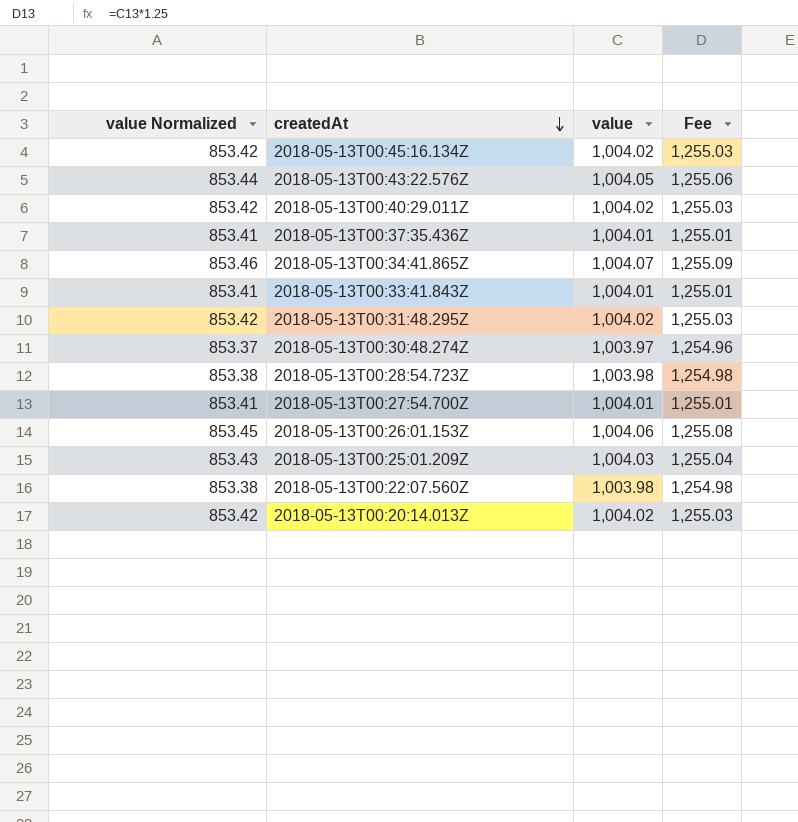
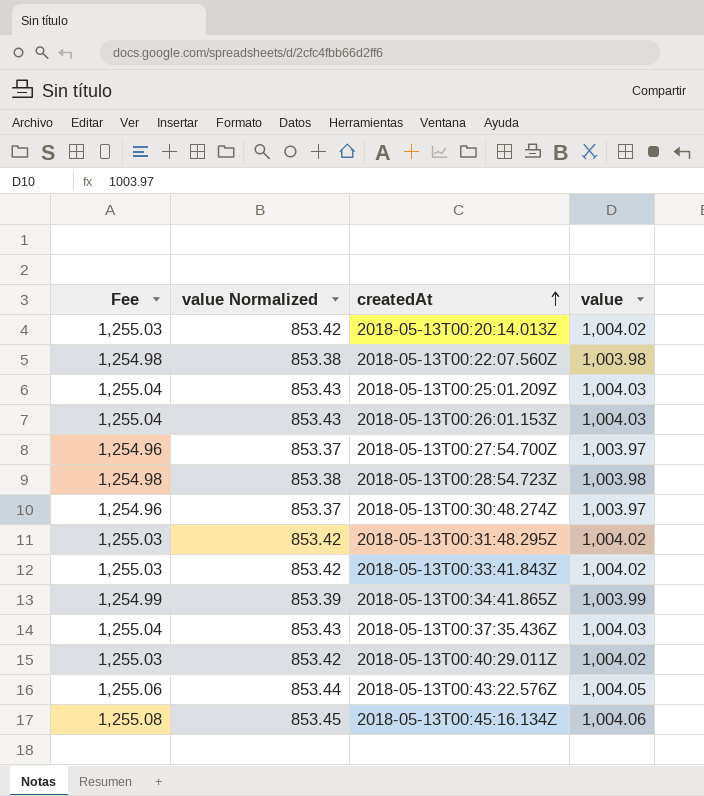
row order: createdAt descending -> createdAt ascending
column Fee | position: 4 -> 1
2018-05-13T00:26:01.153Z | Fee: 1,255.08 -> 1,255.04
2018-05-13T00:26:01.153Z | value Normalized: 853.45 -> 853.43
2018-05-13T00:26:01.153Z | value: 1,004.06 -> 1,004.03
2018-05-13T00:27:54.700Z | Fee: 1,255.01 -> 1,254.96
2018-05-13T00:27:54.700Z | value Normalized: 853.41 -> 853.37
2018-05-13T00:27:54.700Z | value: 1,004.01 -> 1,003.97
2018-05-13T00:33:41.843Z | Fee: 1,255.01 -> 1,255.03
2018-05-13T00:33:41.843Z | value Normalized: 853.41 -> 853.42
2018-05-13T00:33:41.843Z | value: 1,004.01 -> 1,004.02
2018-05-13T00:34:41.865Z | Fee: 1,255.09 -> 1,254.99
2018-05-13T00:34:41.865Z | value Normalized: 853.46 -> 853.39
2018-05-13T00:34:41.865Z | value: 1,004.07 -> 1,003.99
2018-05-13T00:37:35.436Z | Fee: 1,255.01 -> 1,255.04
2018-05-13T00:37:35.436Z | value Normalized: 853.41 -> 853.43
2018-05-13T00:37:35.436Z | value: 1,004.01 -> 1,004.03
2018-05-13T00:45:16.134Z | Fee: 1,255.03 -> 1,255.08
2018-05-13T00:45:16.134Z | value Normalized: 853.42 -> 853.45
2018-05-13T00:45:16.134Z | value: 1,004.02 -> 1,004.06

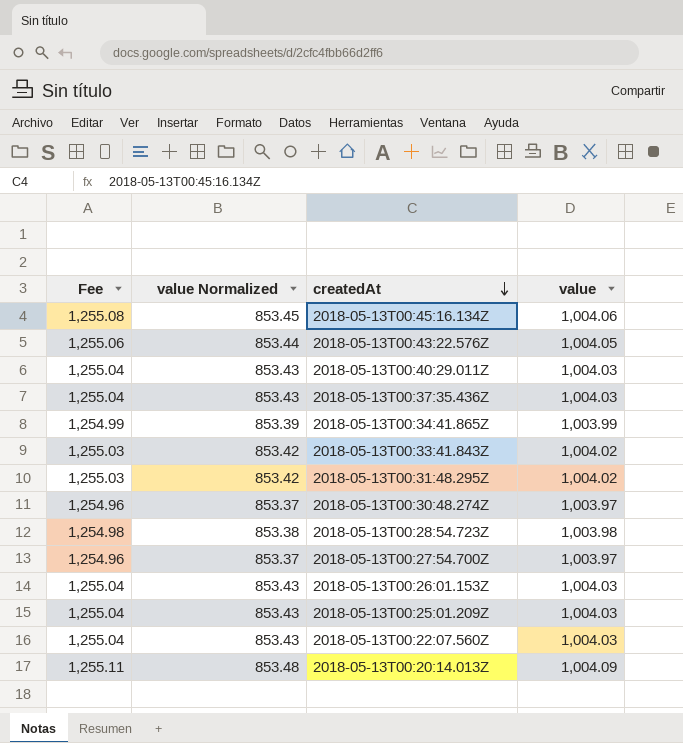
row order: createdAt ascending -> createdAt descending
2018-05-13T00:40:29.011Z | Fee: 1,255.03 -> 1,255.04
2018-05-13T00:40:29.011Z | value Normalized: 853.42 -> 853.43
2018-05-13T00:40:29.011Z | value: 1,004.02 -> 1,004.03
2018-05-13T00:22:07.560Z | Fee: 1,254.98 -> 1,255.04
2018-05-13T00:22:07.560Z | value Normalized: 853.38 -> 853.43
2018-05-13T00:22:07.560Z | value: 1,003.98 -> 1,004.03
2018-05-13T00:20:14.013Z | Fee: 1,255.03 -> 1,255.11
2018-05-13T00:20:14.013Z | value Normalized: 853.42 -> 853.48
2018-05-13T00:20:14.013Z | value: 1,004.02 -> 1,004.09

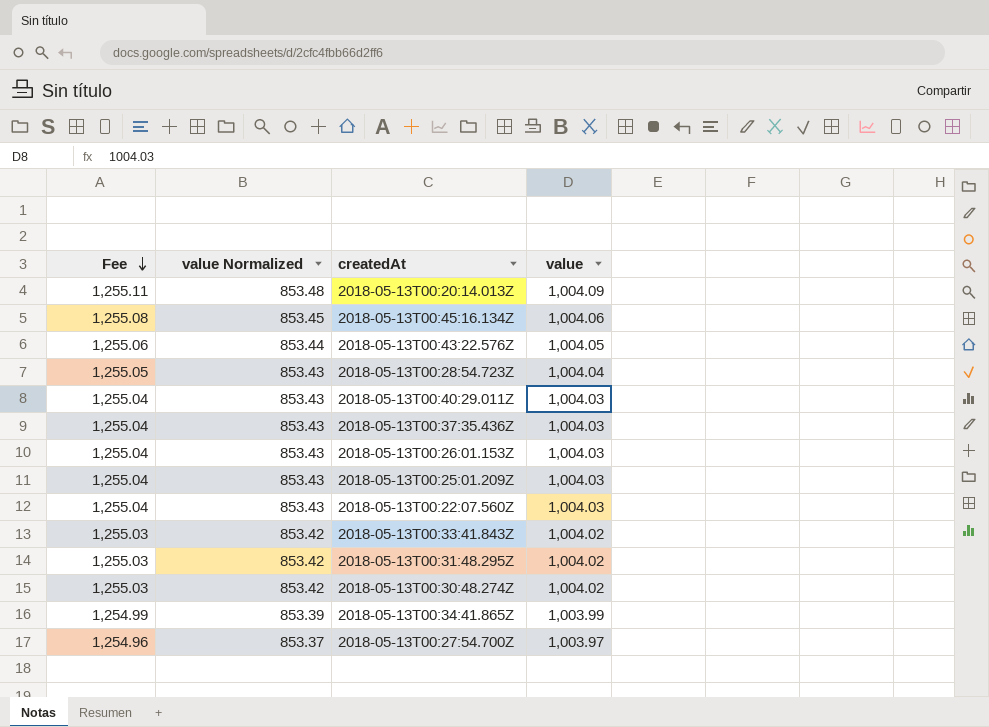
row order: createdAt descending -> Fee descending
2018-05-13T00:28:54.723Z | Fee: 1,254.98 -> 1,255.05
2018-05-13T00:28:54.723Z | value Normalized: 853.38 -> 853.43
2018-05-13T00:28:54.723Z | value: 1,003.98 -> 1,004.04
2018-05-13T00:30:48.274Z | Fee: 1,254.96 -> 1,255.03
2018-05-13T00:30:48.274Z | value Normalized: 853.37 -> 853.42
2018-05-13T00:30:48.274Z | value: 1,003.97 -> 1,004.02

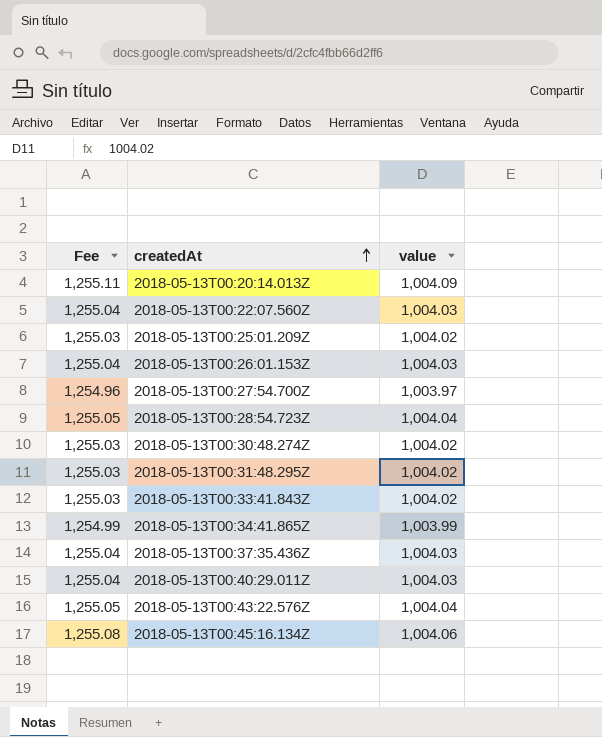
row order: Fee descending -> createdAt ascending
column value Normalized | formula: [value] * 0.85 -> none
2018-05-13T00:25:01.209Z | Fee: 1,255.04 -> 1,255.03
2018-05-13T00:25:01.209Z | value: 1,004.03 -> 1,004.02
2018-05-13T00:43:22.576Z | Fee: 1,255.06 -> 1,255.05
2018-05-13T00:43:22.576Z | value: 1,004.05 -> 1,004.04

